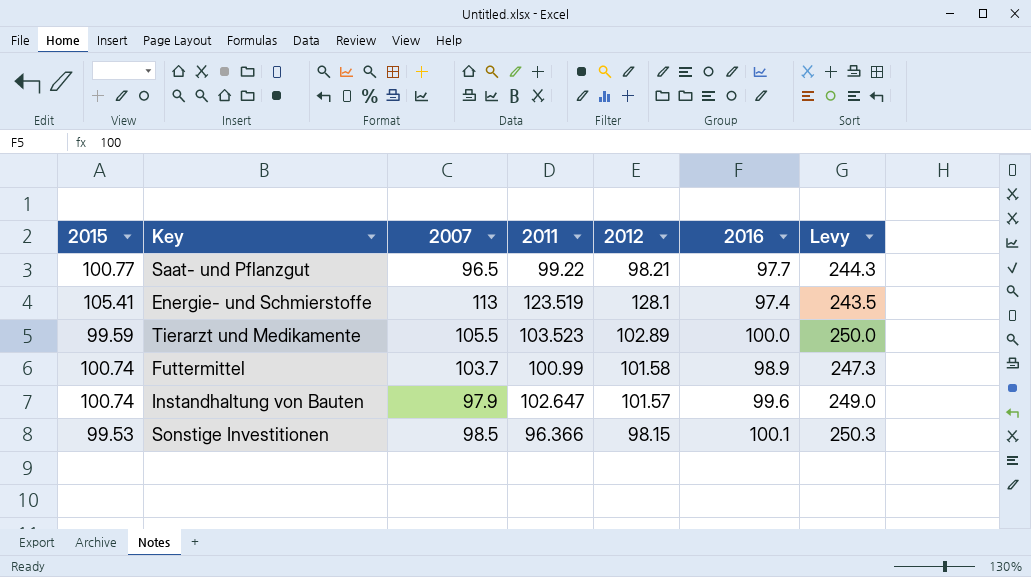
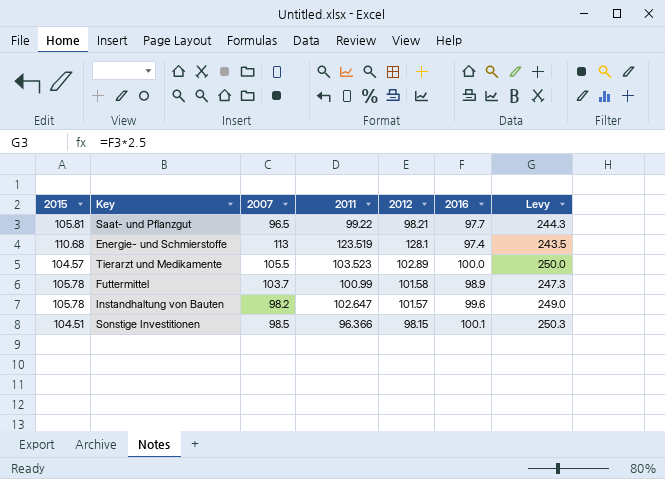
Saat- und Pflanzgut | 2015: 100.77 -> 105.81
Energie- und Schmierstoffe | 2015: 105.41 -> 110.68
Tierarzt und Medikamente | 2015: 99.59 -> 104.57
Futtermittel | 2015: 100.74 -> 105.78
Instandhaltung von Bauten | 2015: 100.74 -> 105.78
Instandhaltung von Bauten | 2007: 97.9 -> 98.2
Sonstige Investitionen | 2015: 99.53 -> 104.51

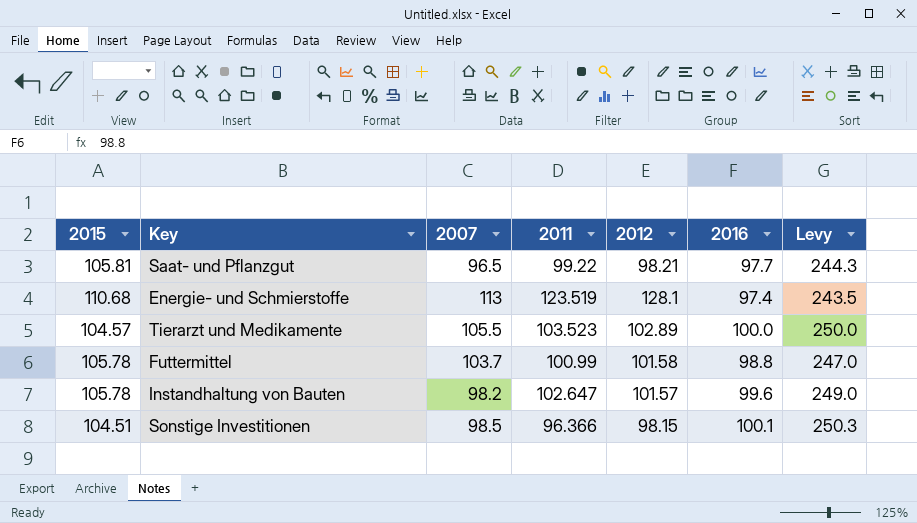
Futtermittel | 2016: 98.9 -> 98.8
Futtermittel | Levy: 247.3 -> 247.0

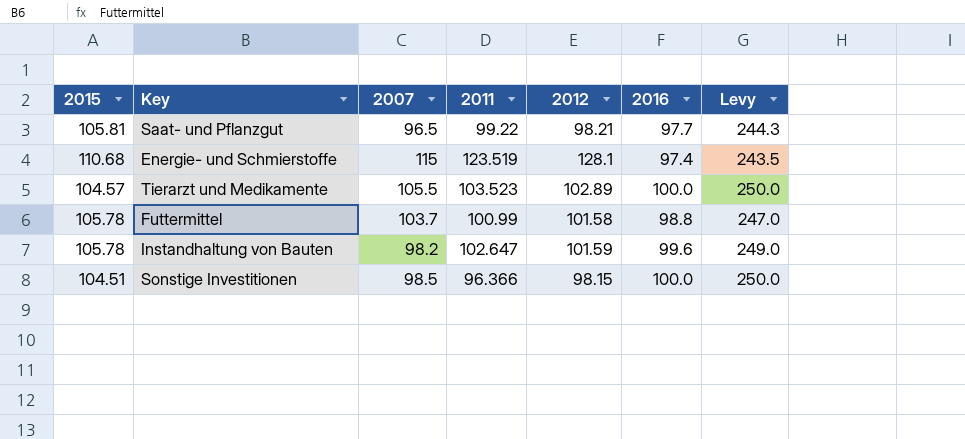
Energie- und Schmierstoffe | 2007: 113 -> 115
Instandhaltung von Bauten | 2012: 101.57 -> 101.59
Sonstige Investitionen | 2016: 100.1 -> 100.0
Sonstige Investitionen | Levy: 250.3 -> 250.0

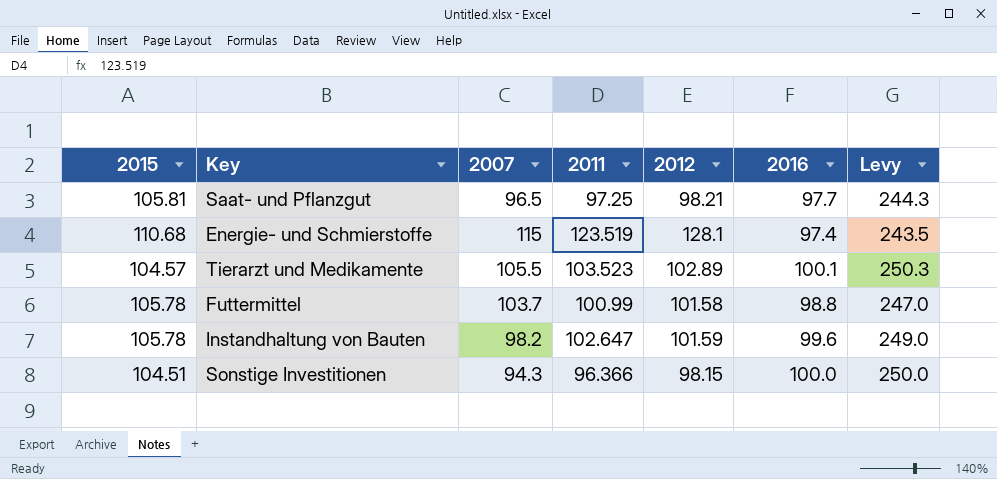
Saat- und Pflanzgut | 2011: 99.22 -> 97.25
Tierarzt und Medikamente | 2016: 100.0 -> 100.1
Tierarzt und Medikamente | Levy: 250.0 -> 250.3
Sonstige Investitionen | 2007: 98.5 -> 94.3

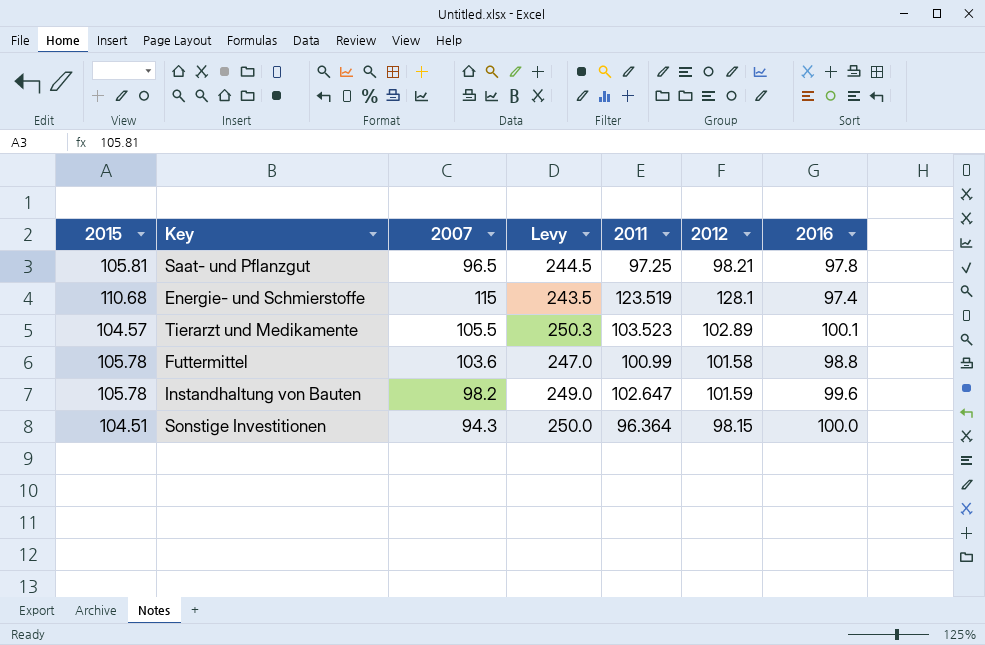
column Levy | position: 7 -> 4
Saat- und Pflanzgut | Levy: 244.3 -> 244.5
Saat- und Pflanzgut | 2016: 97.7 -> 97.8
Futtermittel | 2007: 103.7 -> 103.6
Sonstige Investitionen | 2011: 96.366 -> 96.364

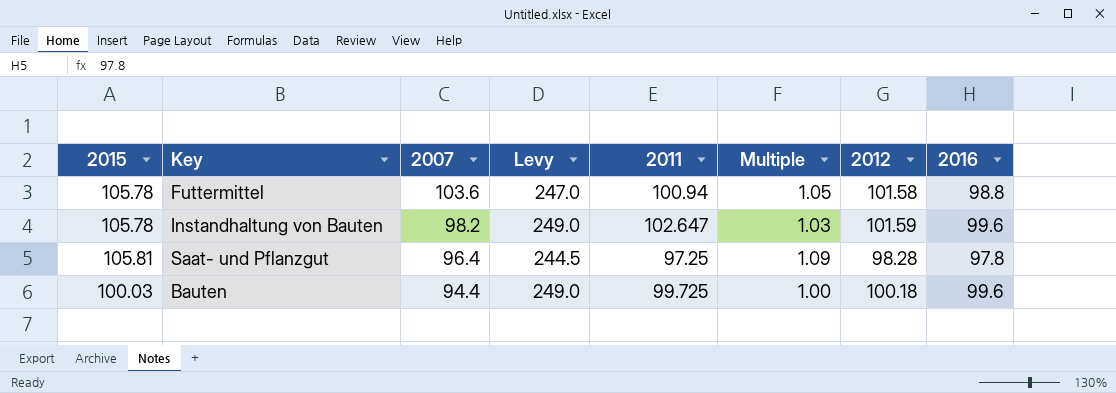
row order: none -> 2007 descending
column Multiple | formula: none -> [2015] / [2011]
row Energie- und Schmierstoffe: 110.68 | 115 | 243.5 | 123.519 | 128.1 | 97.4 -> none
row Tierarzt und Medikamente: 104.57 | 105.5 | 250.3 | 103.523 | 102.89 | 100.1 -> none
row Sonstige Investitionen: 104.51 | 94.3 | 250.0 | 96.364 | 98.15 | 100.0 -> none
Futtermittel | 2011: 100.99 -> 100.94
Saat- und Pflanzgut | 2007: 96.5 -> 96.4
Saat- und Pflanzgut | 2012: 98.21 -> 98.28
row Bauten: none -> 100.03 | 94.4 | 249.0 | 99.725 | 1.00 | 100.18 | 99.6

